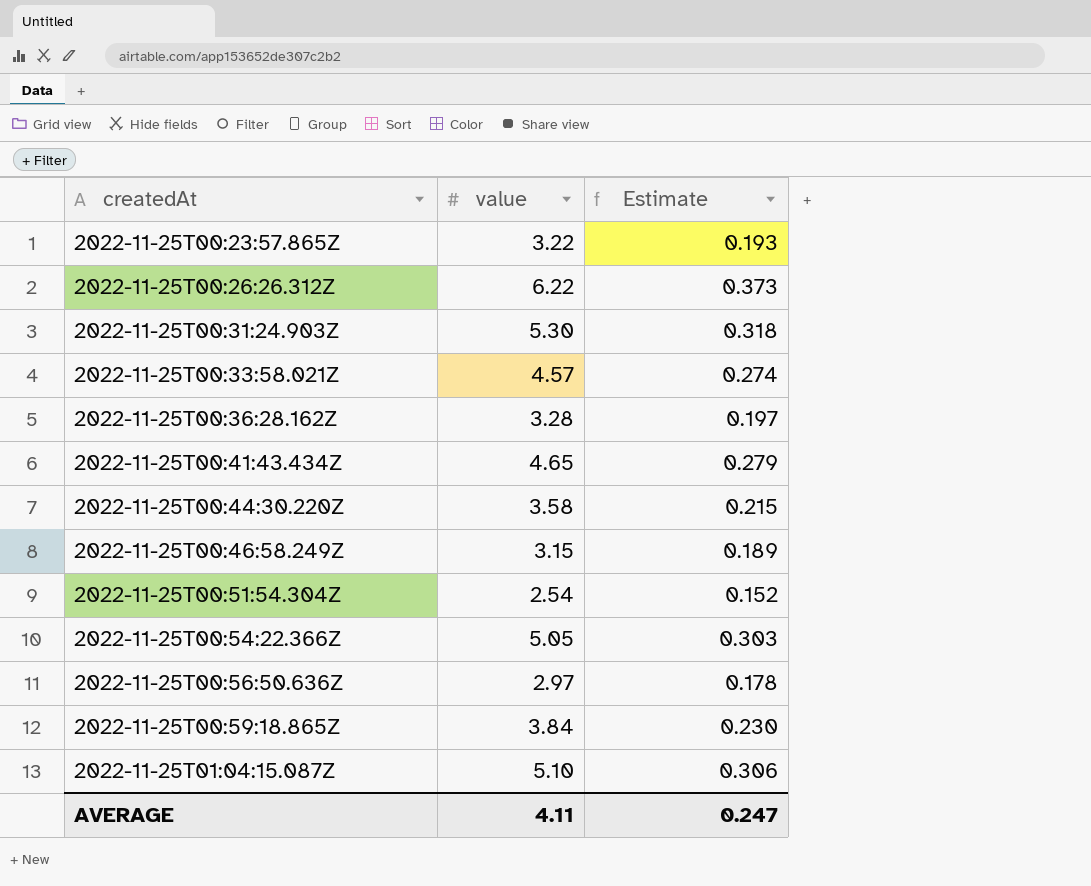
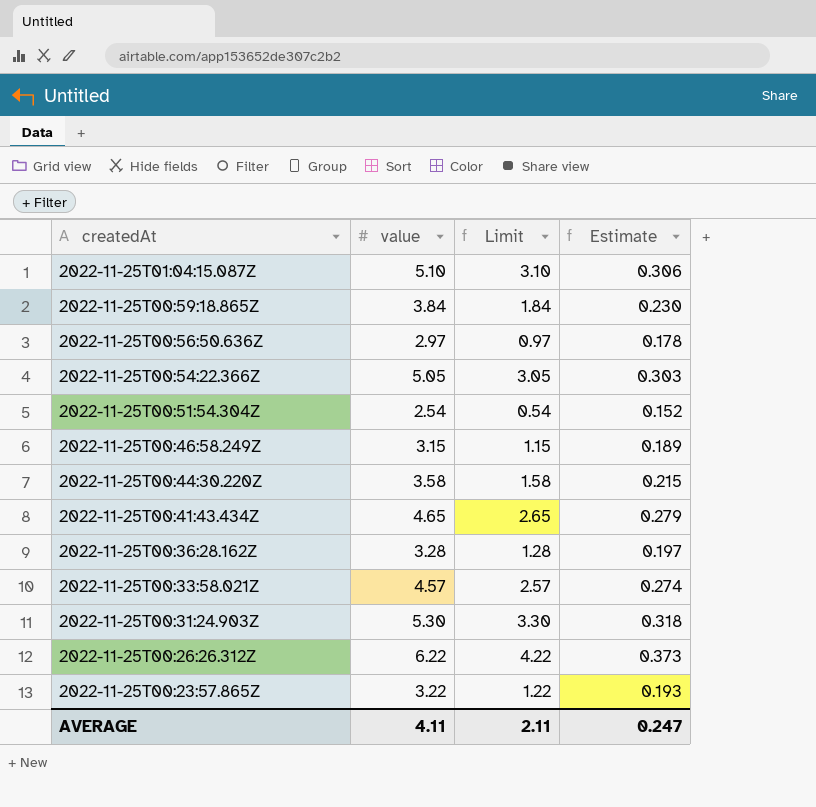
row order: createdAt ascending -> createdAt descending
column Limit | formula: none -> [value] - 2

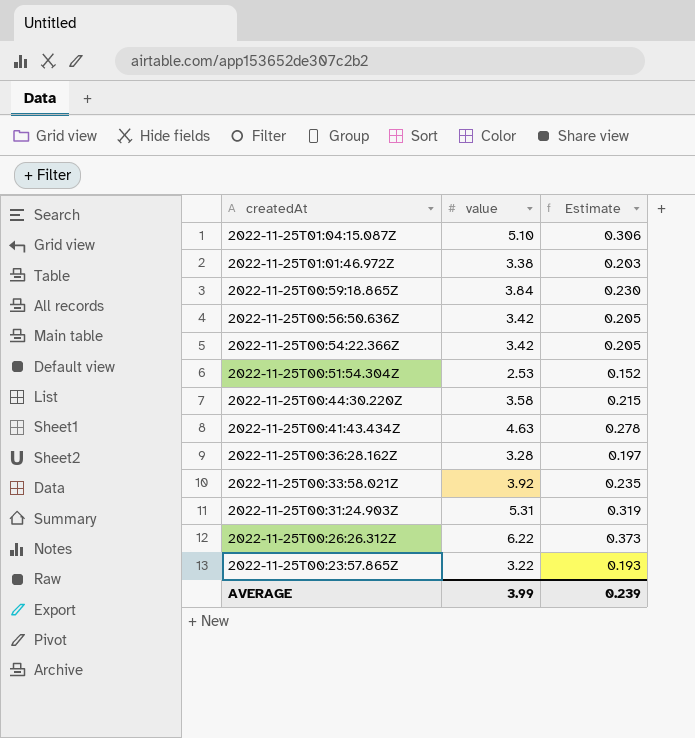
column Limit | formula: [value] - 2 -> none
row 2022-11-25T00:46:58.249Z: 3.15 | 1.15 | 0.189 -> none
row 2022-11-25T01:01:46.972Z: none -> 3.38 | 0.203
2022-11-25T00:56:50.636Z | value: 2.97 -> 3.42
2022-11-25T00:56:50.636Z | Estimate: 0.178 -> 0.205
2022-11-25T00:54:22.366Z | value: 5.05 -> 3.42
2022-11-25T00:54:22.366Z | Estimate: 0.303 -> 0.205
2022-11-25T00:51:54.304Z | value: 2.54 -> 2.53
2022-11-25T00:41:43.434Z | value: 4.65 -> 4.63
2022-11-25T00:41:43.434Z | Estimate: 0.279 -> 0.278
2022-11-25T00:33:58.021Z | value: 4.57 -> 3.92
2022-11-25T00:33:58.021Z | Estimate: 0.274 -> 0.235
2022-11-25T00:31:24.903Z | value: 5.30 -> 5.31
2022-11-25T00:31:24.903Z | Estimate: 0.318 -> 0.319
AVERAGE | value: 4.11 -> 3.99
AVERAGE | Estimate: 0.247 -> 0.239

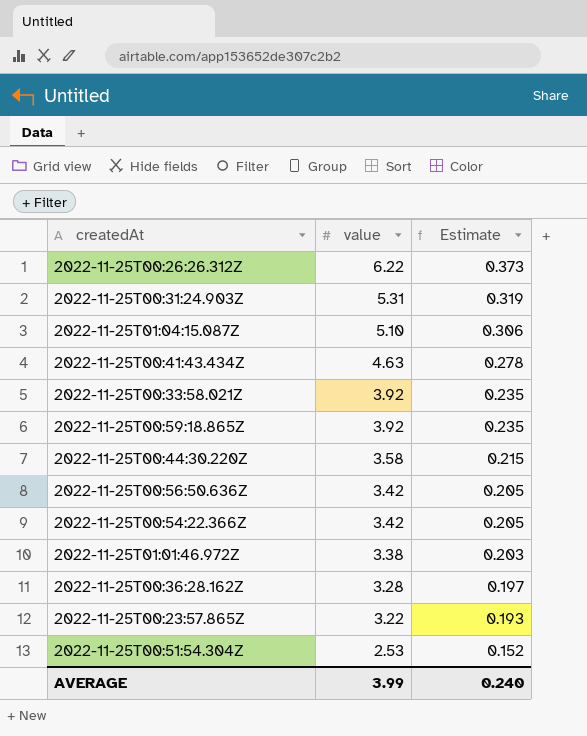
row order: createdAt descending -> value descending
2022-11-25T00:59:18.865Z | value: 3.84 -> 3.92
2022-11-25T00:59:18.865Z | Estimate: 0.230 -> 0.235
AVERAGE | Estimate: 0.239 -> 0.240

